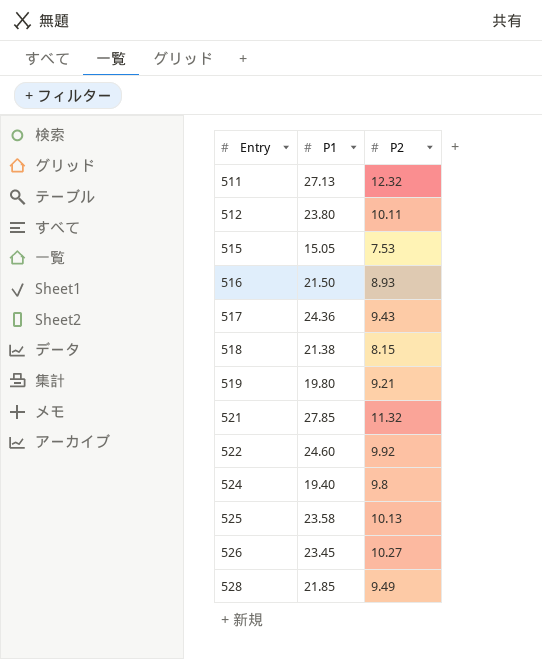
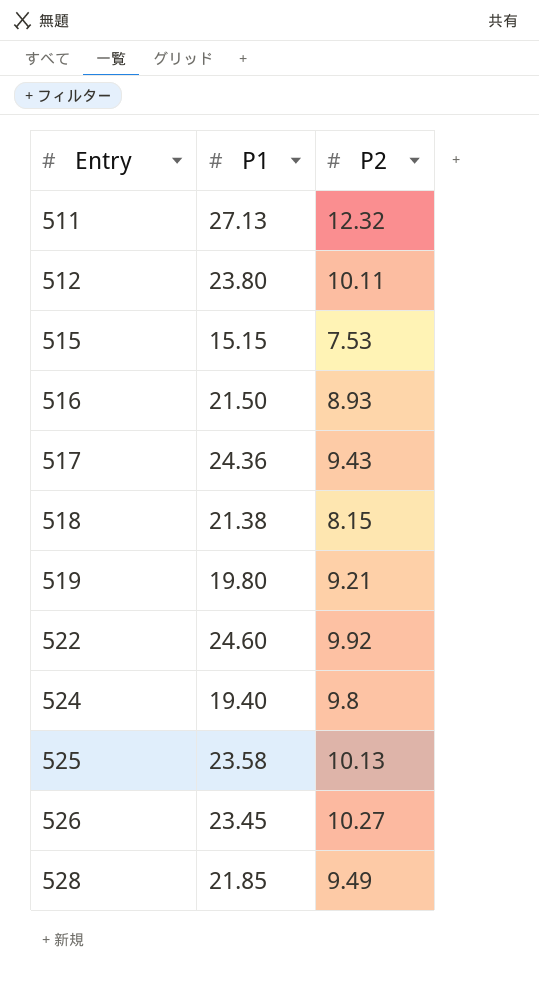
row 521: 27.85 | 11.32 -> none
515 | P1: 15.05 -> 15.15

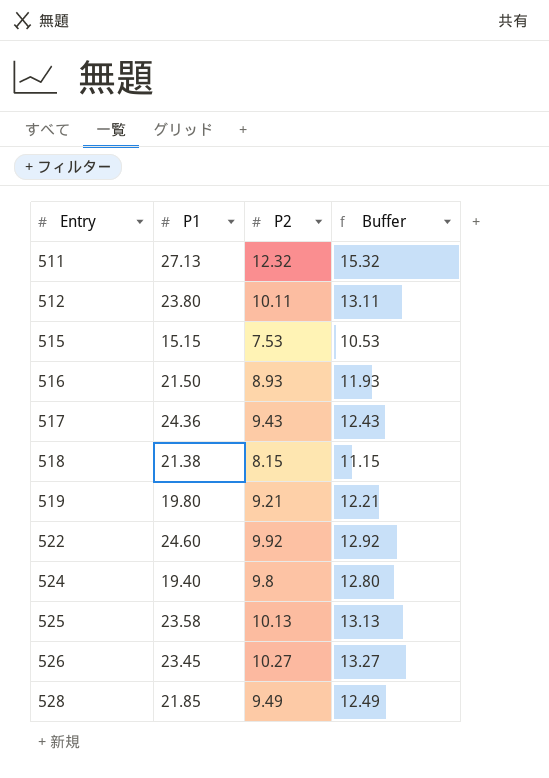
column Buffer | formula: none -> [P2] + 3

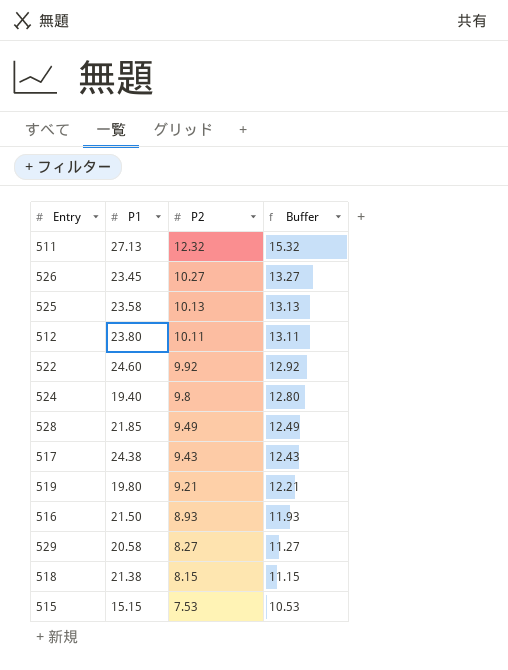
row order: Entry ascending -> P2 descending
517 | P1: 24.36 -> 24.38
row 529: none -> 20.58 | 8.27 | 11.27

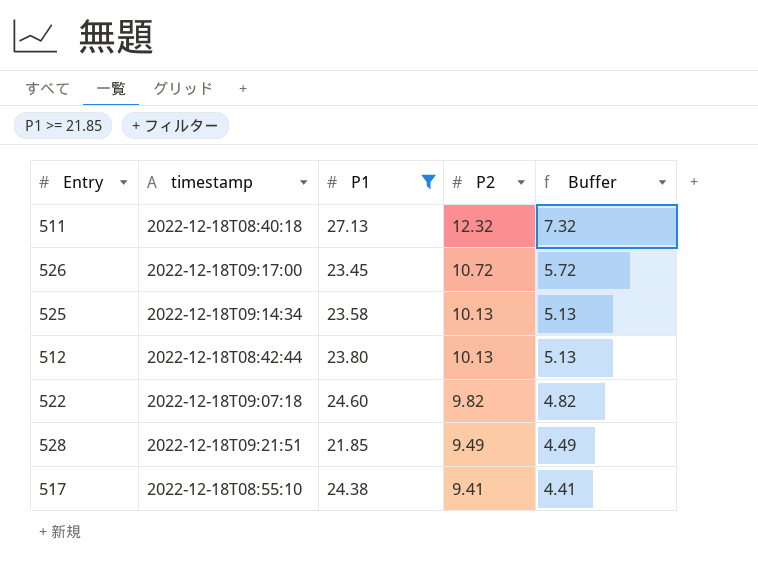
filter: none -> P1 >= 21.85
column timestamp | position: none -> 2
column Buffer | formula: [P2] + 3 -> [P2] - 5
526 | P2: 10.27 -> 10.72
512 | P2: 10.11 -> 10.13
522 | P2: 9.92 -> 9.82
517 | P2: 9.43 -> 9.41

